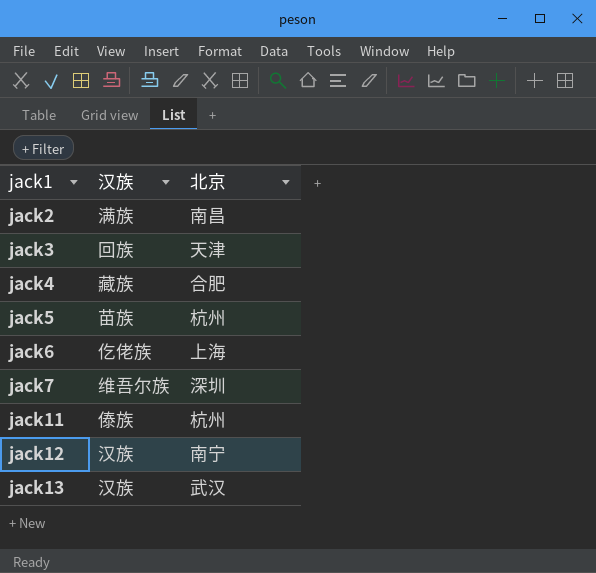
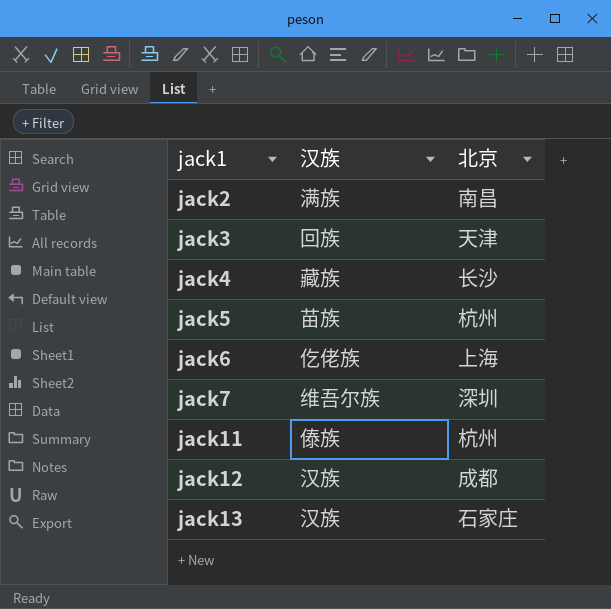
jack4 | 北京: 合肥 -> 长沙
jack12 | 北京: 南宁 -> 成都
jack13 | 北京: 武汉 -> 石家庄

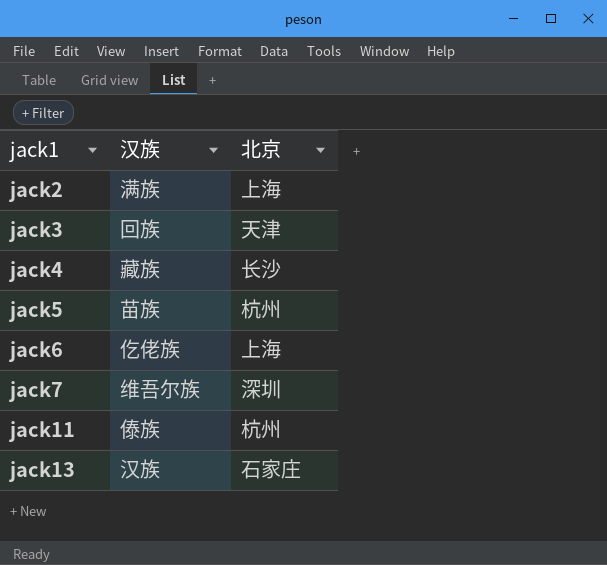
row jack12: 汉族 | 成都 -> none
jack2 | 北京: 南昌 -> 上海

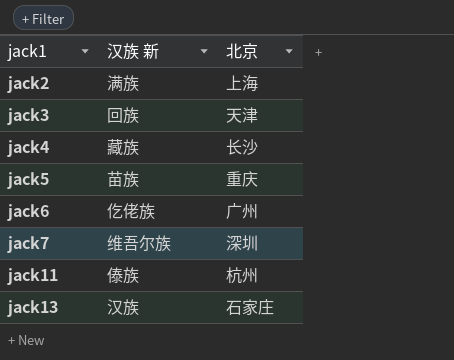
column name: 汉族 -> 汉族 新
jack5 | 北京: 杭州 -> 重庆
jack6 | 北京: 上海 -> 广州

